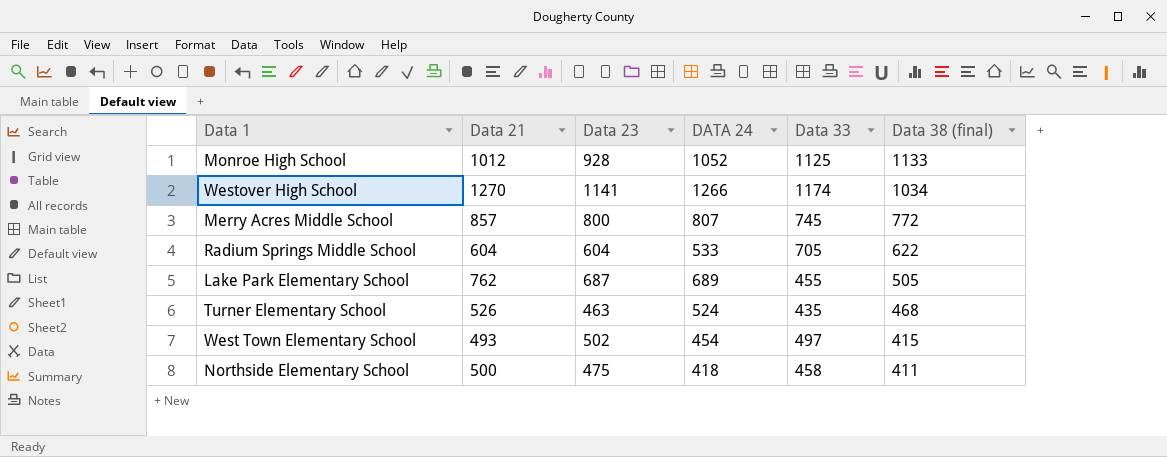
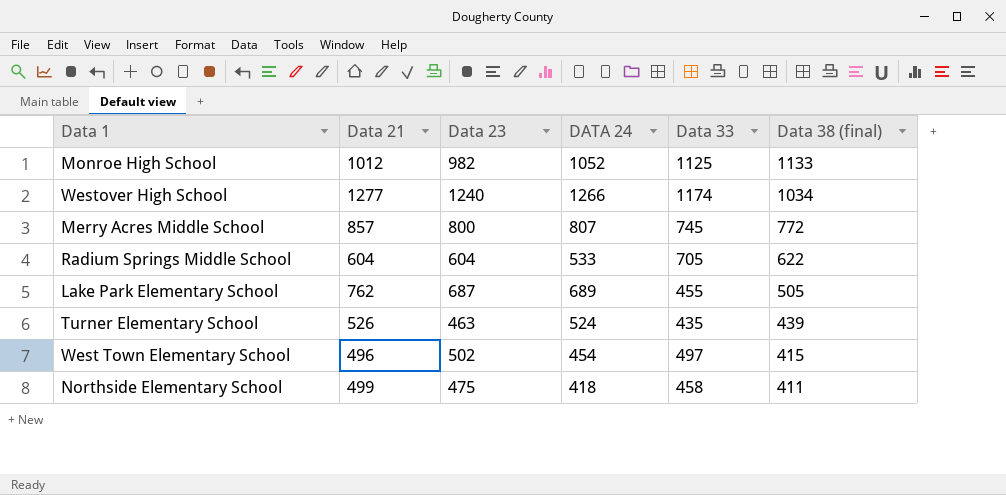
Monroe High School | Data 23: 928 -> 982
Westover High School | Data 21: 1270 -> 1277
Westover High School | Data 23: 1141 -> 1240
Turner Elementary School | Data 38 (final): 468 -> 439
West Town Elementary School | Data 21: 493 -> 496
Northside Elementary School | Data 21: 500 -> 499

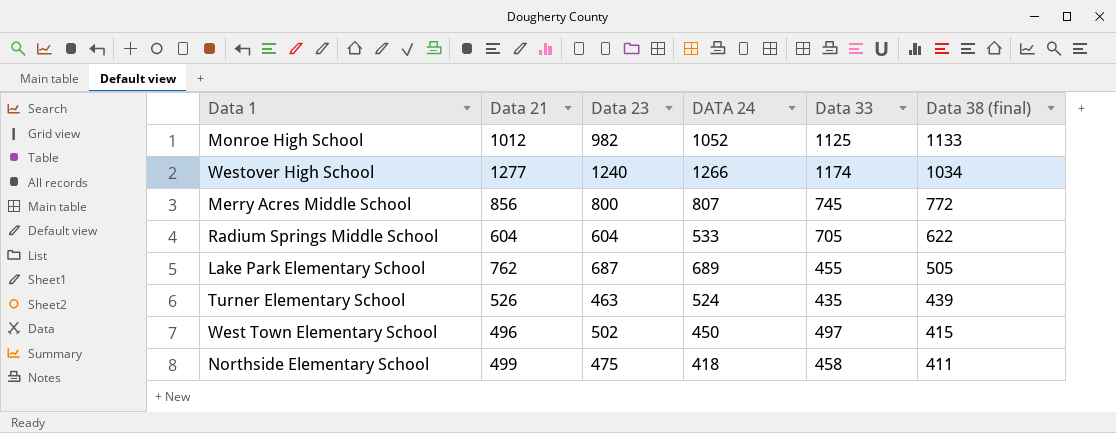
Merry Acres Middle School | Data 21: 857 -> 856
West Town Elementary School | DATA 24: 454 -> 450

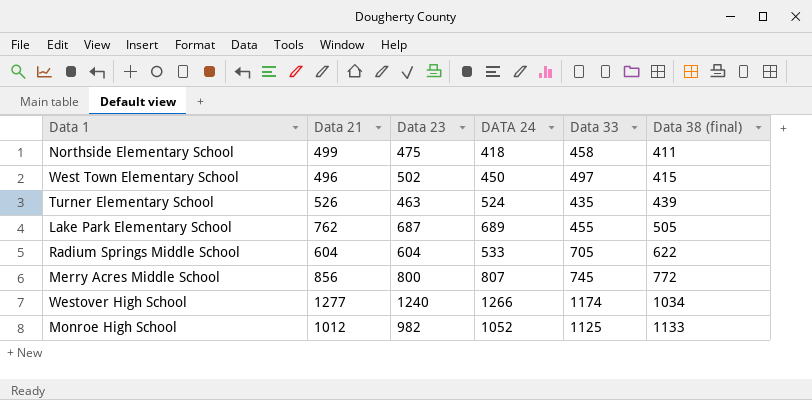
row order: Data 38 (final) descending -> Data 38 (final) ascending

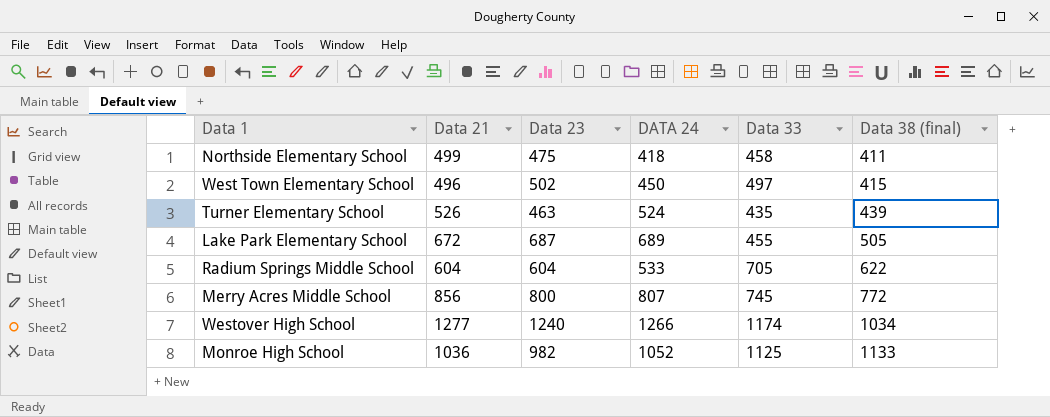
Lake Park Elementary School | Data 21: 762 -> 672
Monroe High School | Data 21: 1012 -> 1036

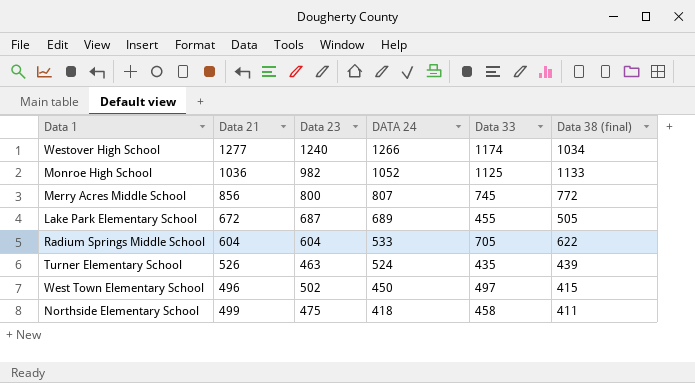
row order: Data 38 (final) ascending -> DATA 24 descending

